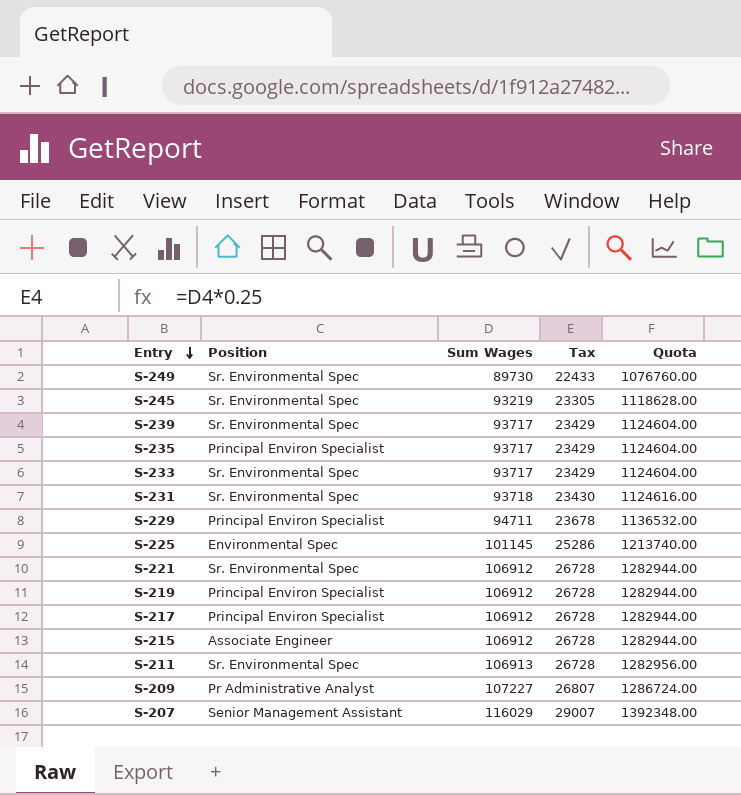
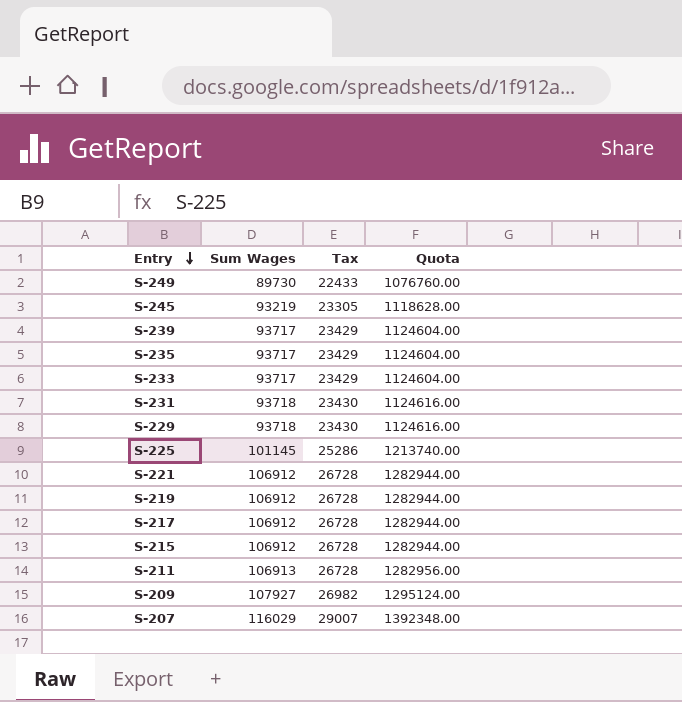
column Position | position: 2 -> none
S-229 | Sum Wages: 94711 -> 93718
S-229 | Tax: 23678 -> 23430
S-229 | Quota: 1136532.00 -> 1124616.00
S-209 | Sum Wages: 107227 -> 107927
S-209 | Tax: 26807 -> 26982
S-209 | Quota: 1286724.00 -> 1295124.00

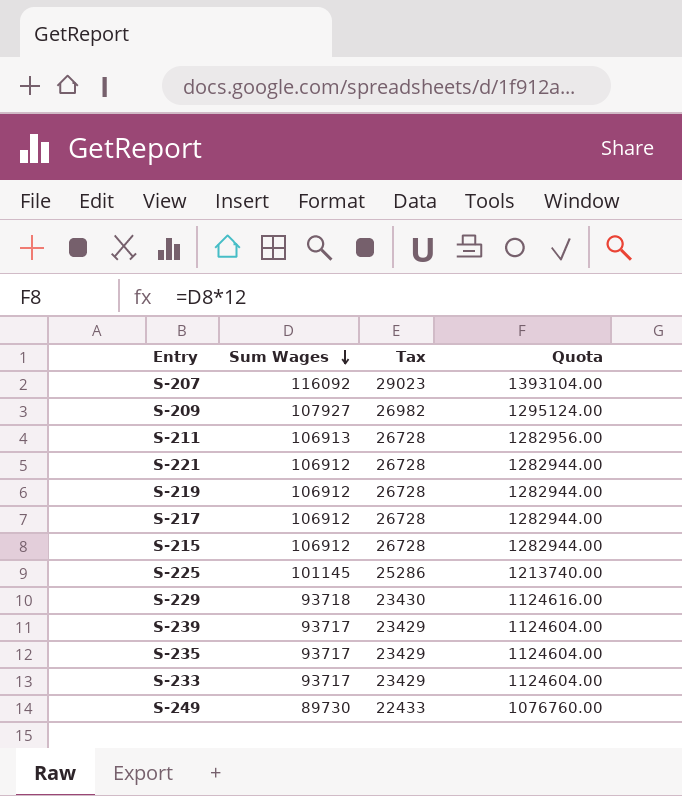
row order: Entry descending -> Sum Wages descending
row S-245: 93219 | 23305 | 1118628.00 -> none
row S-231: 93718 | 23430 | 1124616.00 -> none
S-207 | Sum Wages: 116029 -> 116092
S-207 | Tax: 29007 -> 29023
S-207 | Quota: 1392348.00 -> 1393104.00

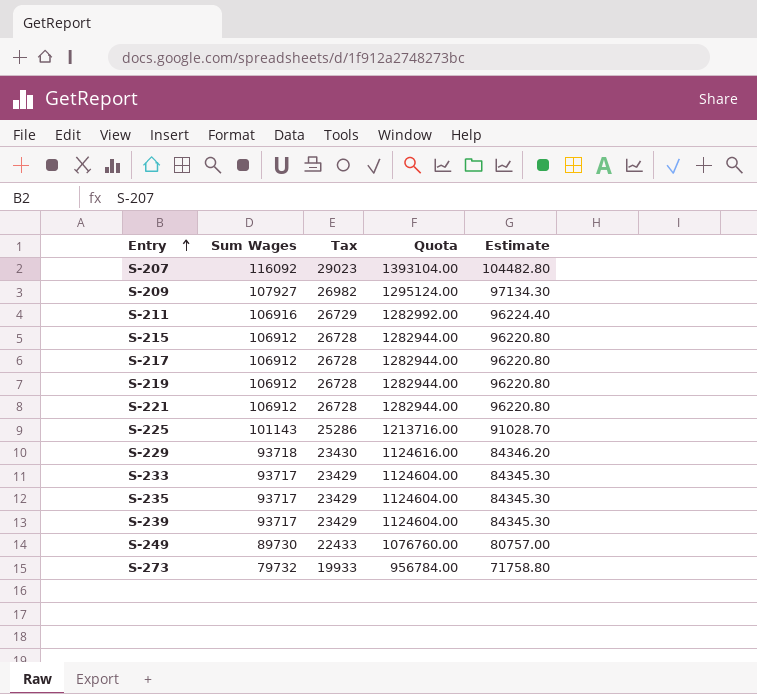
row order: Sum Wages descending -> Entry ascending
column Estimate | formula: none -> [Sum Wages] * 0.9
S-211 | Sum Wages: 106913 -> 106916
S-211 | Tax: 26728 -> 26729
S-211 | Quota: 1282956.00 -> 1282992.00
S-225 | Sum Wages: 101145 -> 101143
S-225 | Quota: 1213740.00 -> 1213716.00
row S-273: none -> 79732 | 19933 | 956784.00 | 71758.80

